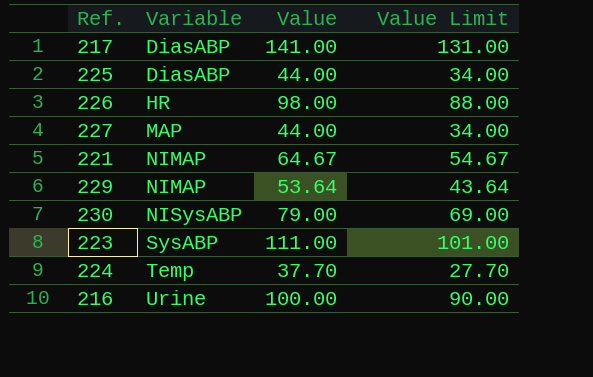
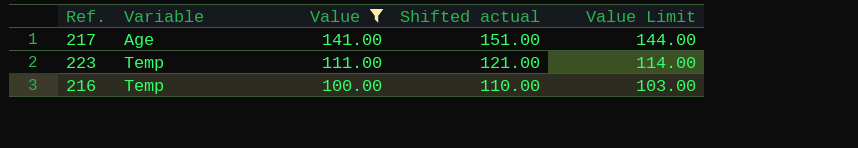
filter: none -> Value >= 100.00
column Shifted actual | formula: none -> [Value] + 10
column Value Limit | formula: [Value] - 10 -> [Value] + 3
217 | Variable: DiasABP -> Age
223 | Variable: SysABP -> Temp
216 | Variable: Urine -> Temp

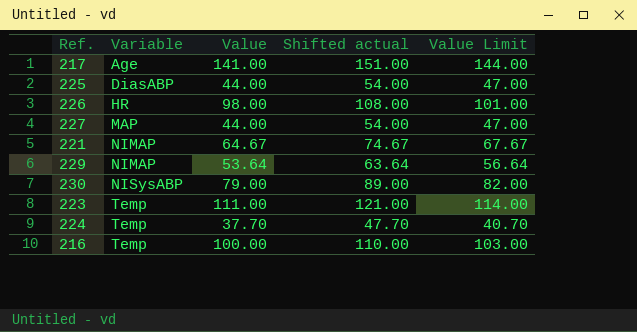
filter: Value >= 100.00 -> none

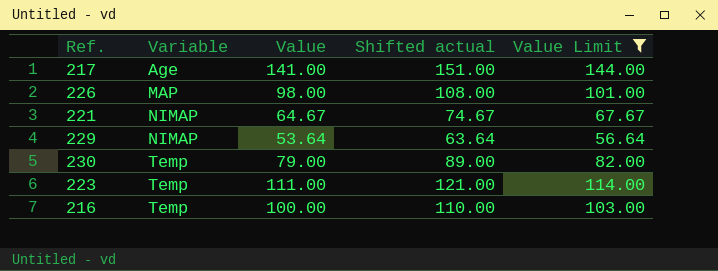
filter: none -> Value Limit >= 56.64
226 | Variable: HR -> MAP
230 | Variable: NISysABP -> Temp

